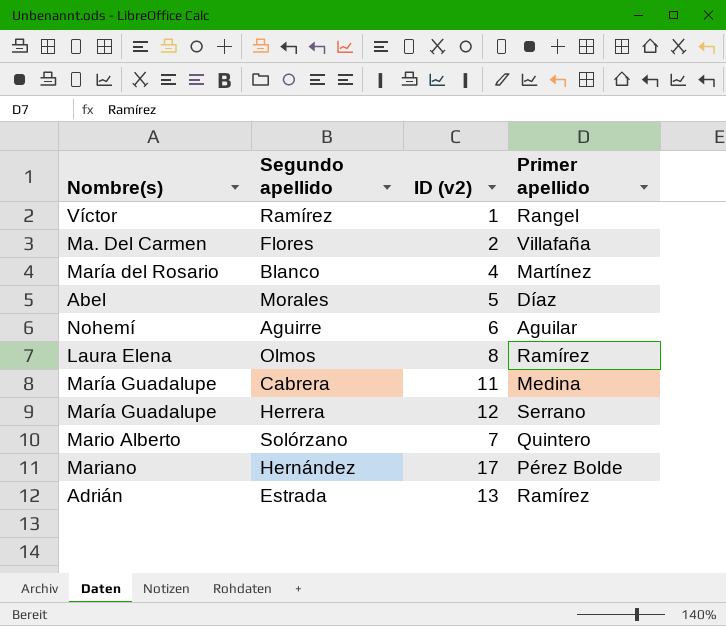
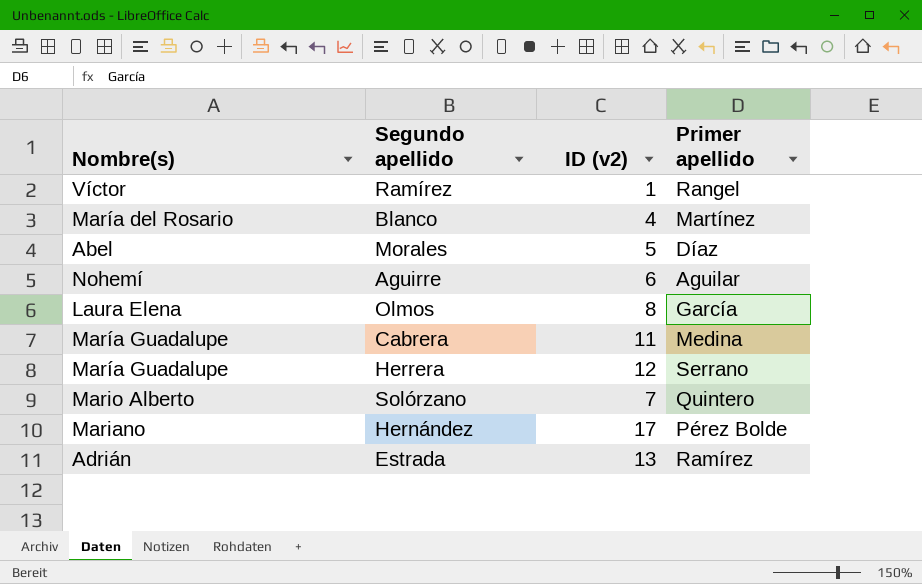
row Flores: Ma. Del Carmen | 2 | Villafaña -> none
Olmos | Primer apellido: Ramírez -> García

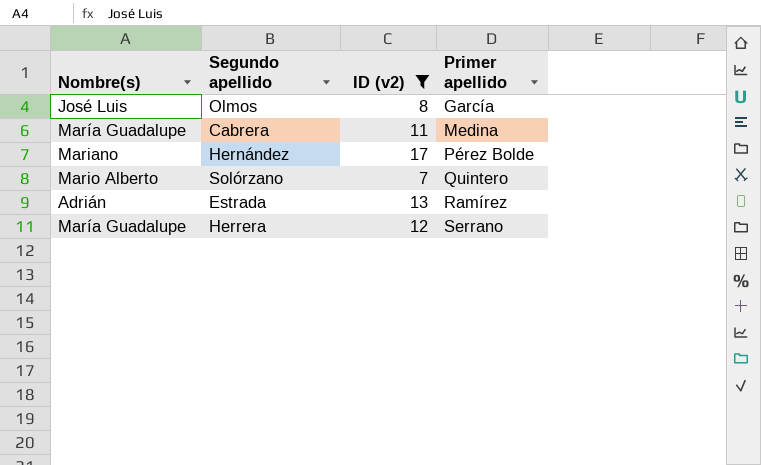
filter: none -> ID (v2) >= 7
row order: none -> Primer apellido ascending
Olmos | Nombre(s): Laura Elena -> José Luis

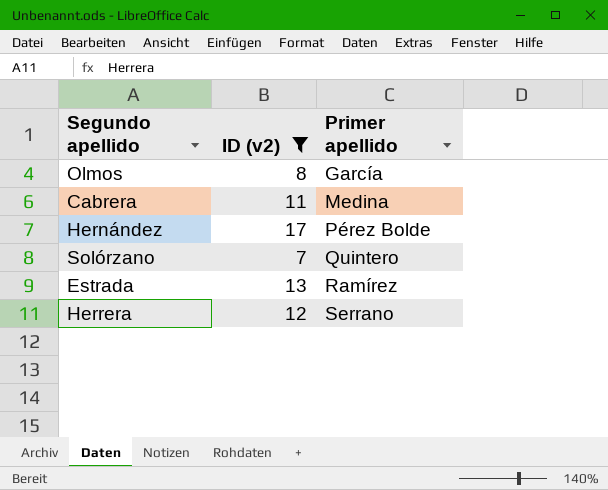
column Nombre(s) | position: 1 -> none

